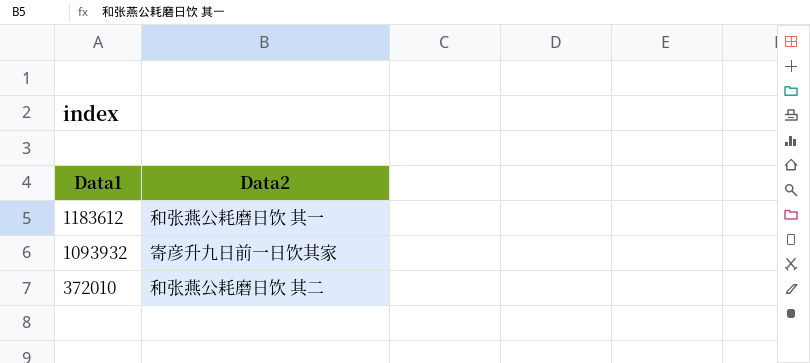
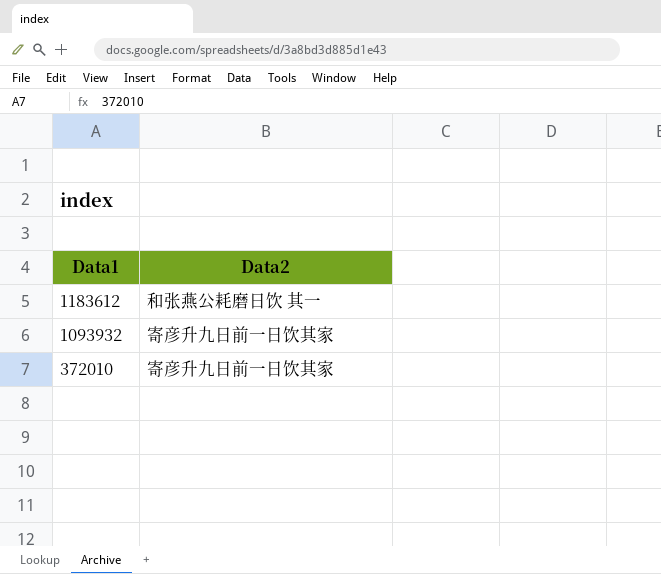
372010 | Data2: 和张燕公耗磨日饮 其二 -> 寄彦升九日前一日饮其家

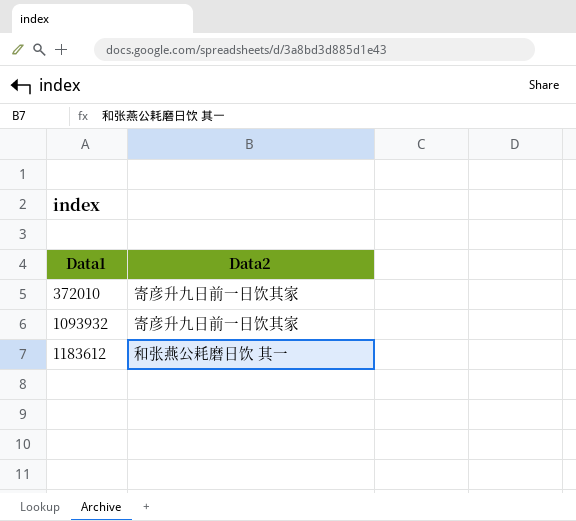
row order: Data1 descending -> Data1 ascending

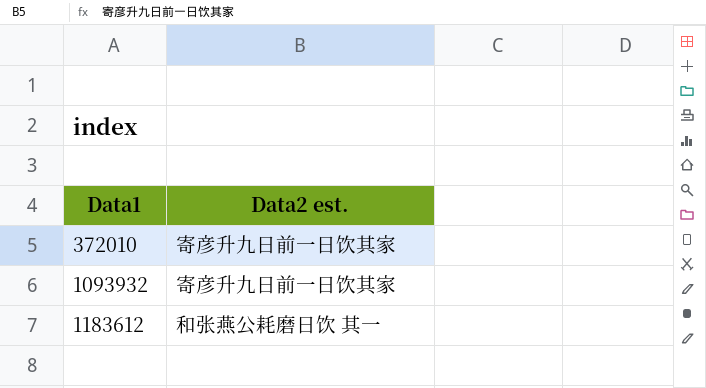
column name: Data2 -> Data2 est.

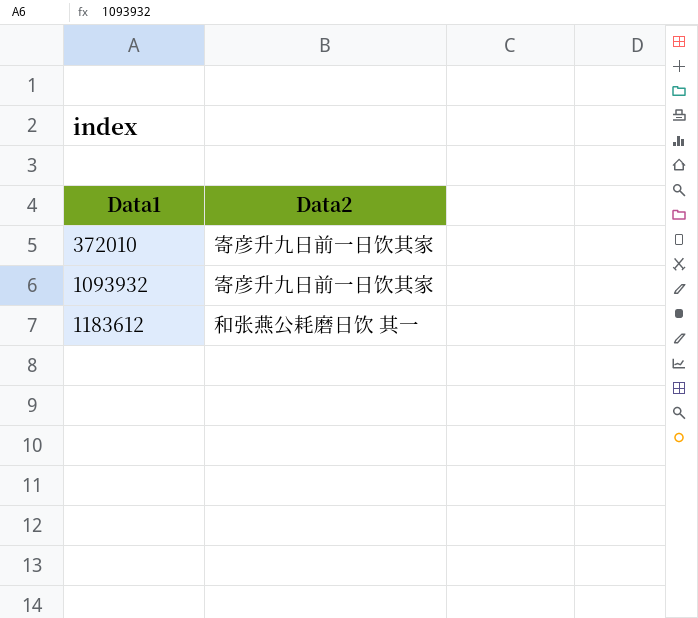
column name: Data2 est. -> Data2

